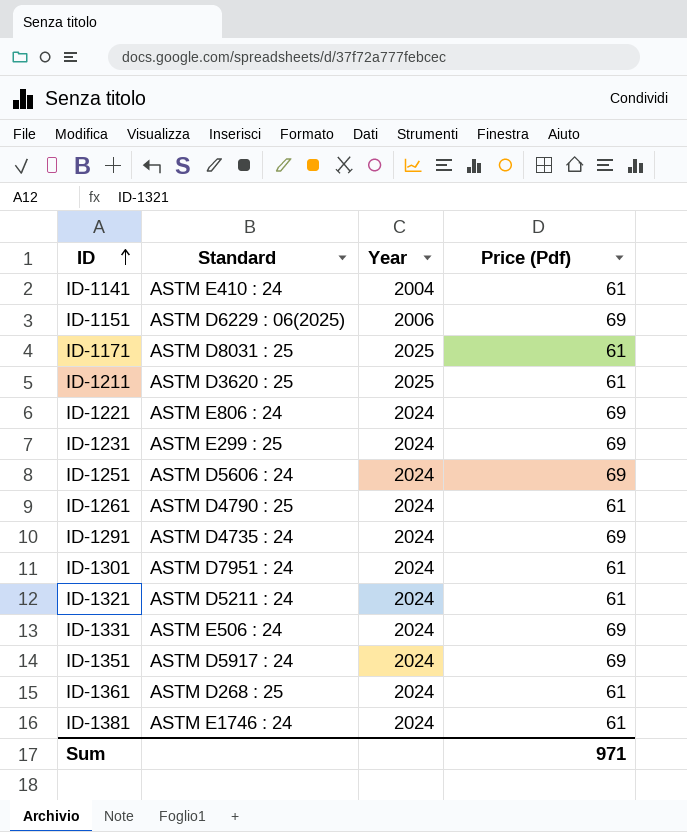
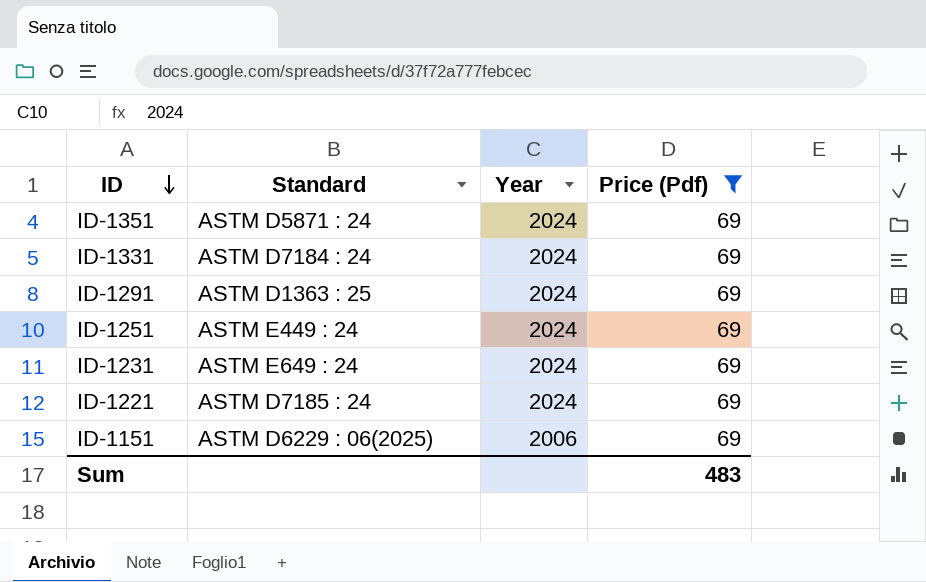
filter: none -> Price (Pdf) = 69
row order: ID ascending -> ID descending
ID-1351 | Standard: ASTM D5917 : 24 -> ASTM D5871 : 24
ID-1331 | Standard: ASTM E506 : 24 -> ASTM D7184 : 24
ID-1291 | Standard: ASTM D4735 : 24 -> ASTM D1363 : 25
ID-1251 | Standard: ASTM D5606 : 24 -> ASTM E449 : 24
ID-1231 | Standard: ASTM E299 : 25 -> ASTM E649 : 24
ID-1221 | Standard: ASTM E806 : 24 -> ASTM D7185 : 24
Sum | Price (Pdf): 971 -> 483

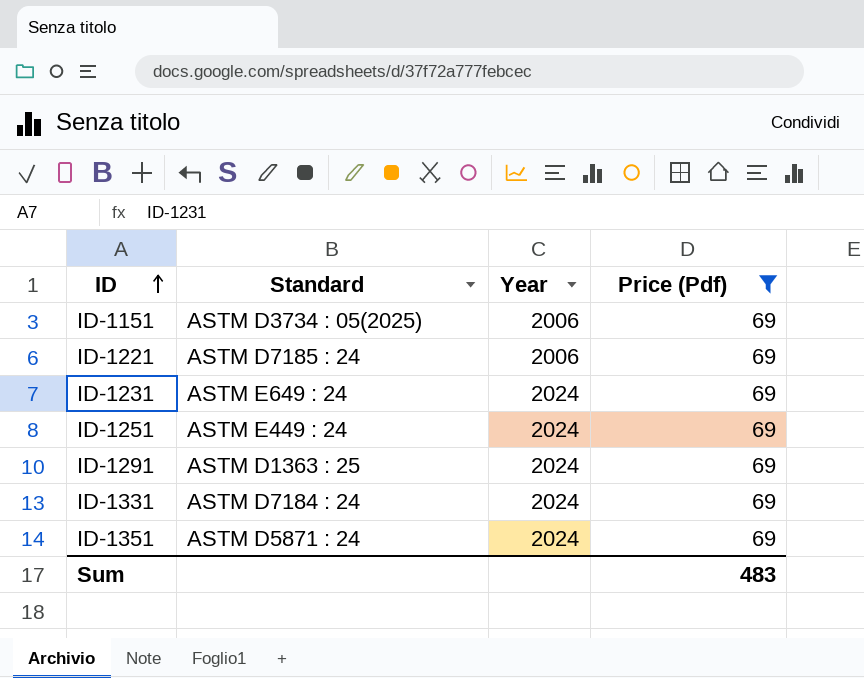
row order: ID descending -> ID ascending
ID-1151 | Standard: ASTM D6229 : 06(2025) -> ASTM D3734 : 05(2025)
ID-1221 | Year: 2024 -> 2006

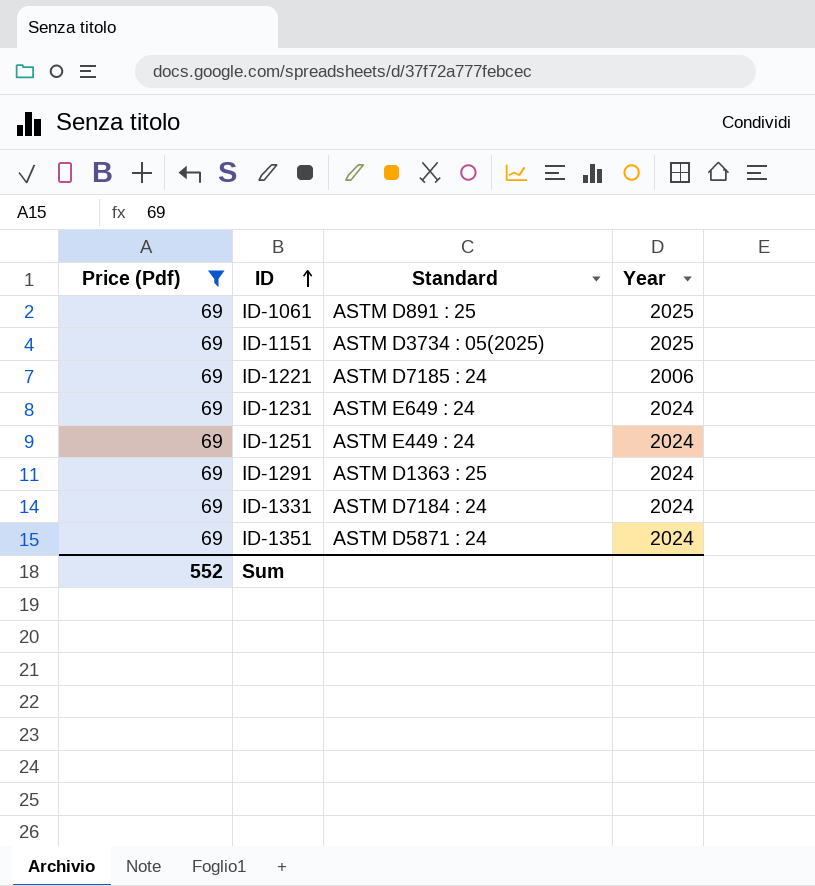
column Price (Pdf) | position: 4 -> 1
row ID-1061: none -> 69 | ASTM D891 : 25 | 2025
ID-1151 | Year: 2006 -> 2025
Sum | Price (Pdf): 483 -> 552

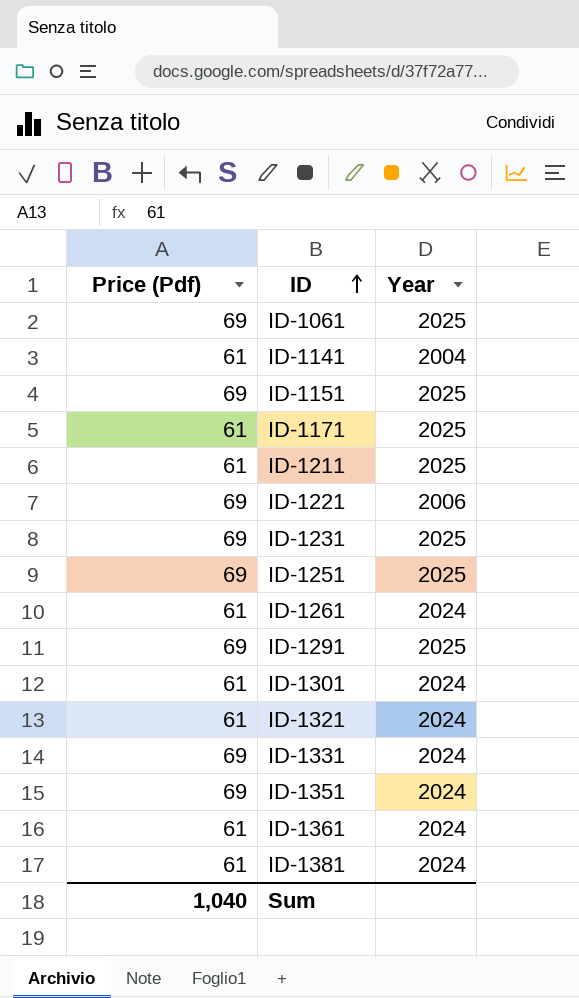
filter: Price (Pdf) = 69 -> none
column Standard | position: 3 -> none
ID-1231 | Year: 2024 -> 2025
ID-1251 | Year: 2024 -> 2025
ID-1291 | Year: 2024 -> 2025
Sum | Price (Pdf): 552 -> 1,040

